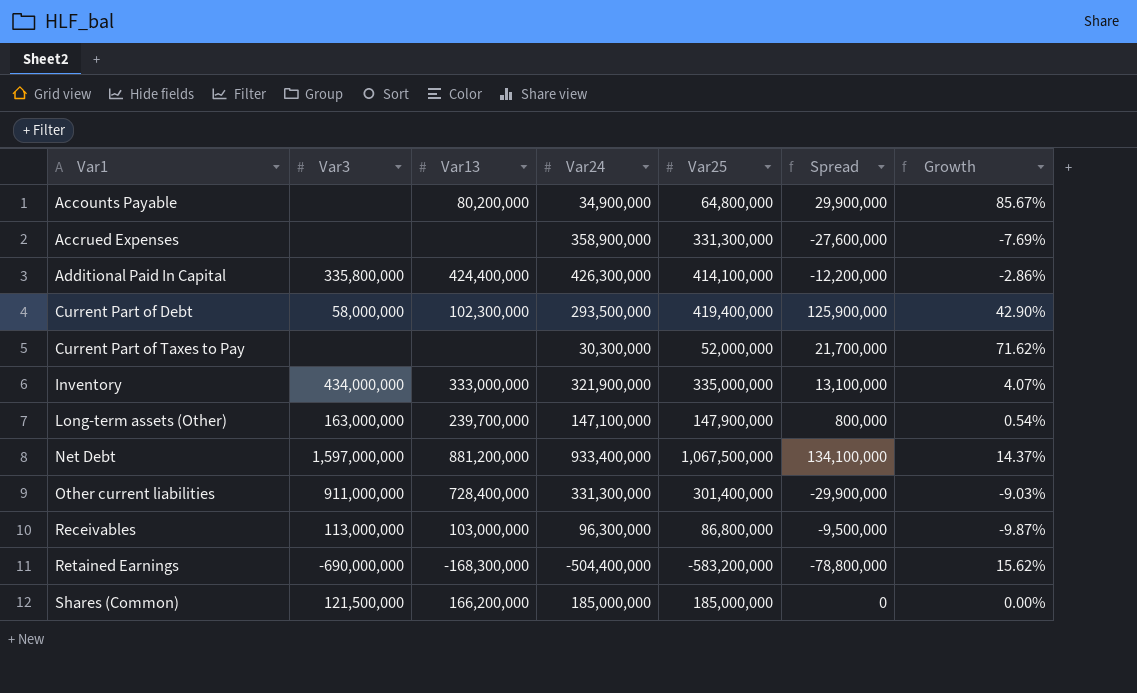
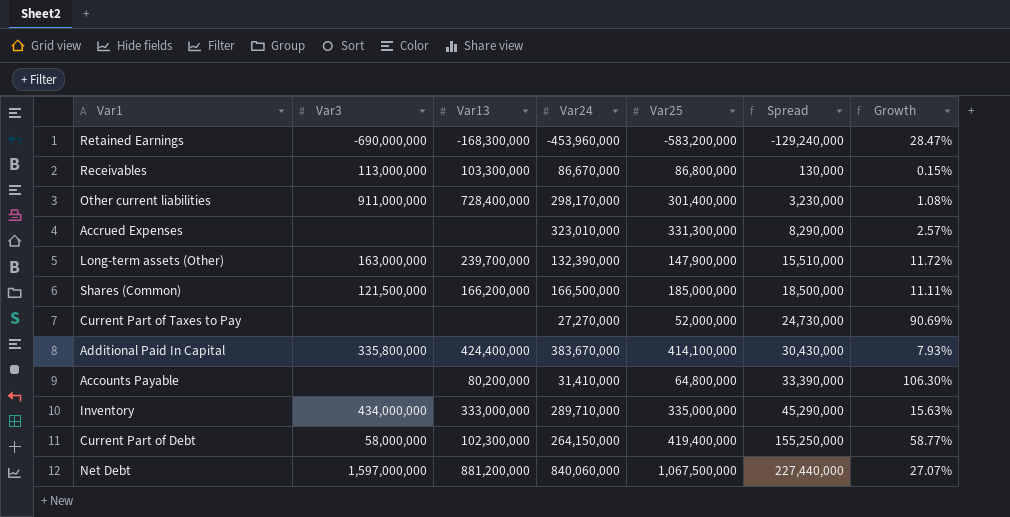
row order: Var1 ascending -> Spread ascending
Retained Earnings | Var24: -504,400,000 -> -453,960,000
Retained Earnings | Spread: -78,800,000 -> -129,240,000
Retained Earnings | Growth: 15.62% -> 28.47%
Receivables | Var13: 103,000,000 -> 103,300,000
Receivables | Var24: 96,300,000 -> 86,670,000
Receivables | Spread: -9,500,000 -> 130,000
Receivables | Growth: -9.87% -> 0.15%
Other current liabilities | Var24: 331,300,000 -> 298,170,000
Other current liabilities | Spread: -29,900,000 -> 3,230,000
Other current liabilities | Growth: -9.03% -> 1.08%
Accrued Expenses | Var24: 358,900,000 -> 323,010,000
Accrued Expenses | Spread: -27,600,000 -> 8,290,000
Accrued Expenses | Growth: -7.69% -> 2.57%
Long-term assets (Other) | Var24: 147,100,000 -> 132,390,000
Long-term assets (Other) | Spread: 800,000 -> 15,510,000
Long-term assets (Other) | Growth: 0.54% -> 11.72%
Shares (Common) | Var24: 185,000,000 -> 166,500,000
Shares (Common) | Spread: 0 -> 18,500,000
Shares (Common) | Growth: 0.00% -> 11.11%
Current Part of Taxes to Pay | Var24: 30,300,000 -> 27,270,000
Current Part of Taxes to Pay | Spread: 21,700,000 -> 24,730,000
Current Part of Taxes to Pay | Growth: 71.62% -> 90.69%
Additional Paid In Capital | Var24: 426,300,000 -> 383,670,000
Additional Paid In Capital | Spread: -12,200,000 -> 30,430,000
Additional Paid In Capital | Growth: -2.86% -> 7.93%
Accounts Payable | Var24: 34,900,000 -> 31,410,000
Accounts Payable | Spread: 29,900,000 -> 33,390,000
Accounts Payable | Growth: 85.67% -> 106.30%
Inventory | Var24: 321,900,000 -> 289,710,000
Inventory | Spread: 13,100,000 -> 45,290,000
Inventory | Growth: 4.07% -> 15.63%
Current Part of Debt | Var24: 293,500,000 -> 264,150,000
Current Part of Debt | Spread: 125,900,000 -> 155,250,000
Current Part of Debt | Growth: 42.90% -> 58.77%
Net Debt | Var24: 933,400,000 -> 840,060,000
Net Debt | Spread: 134,100,000 -> 227,440,000
Net Debt | Growth: 14.37% -> 27.07%

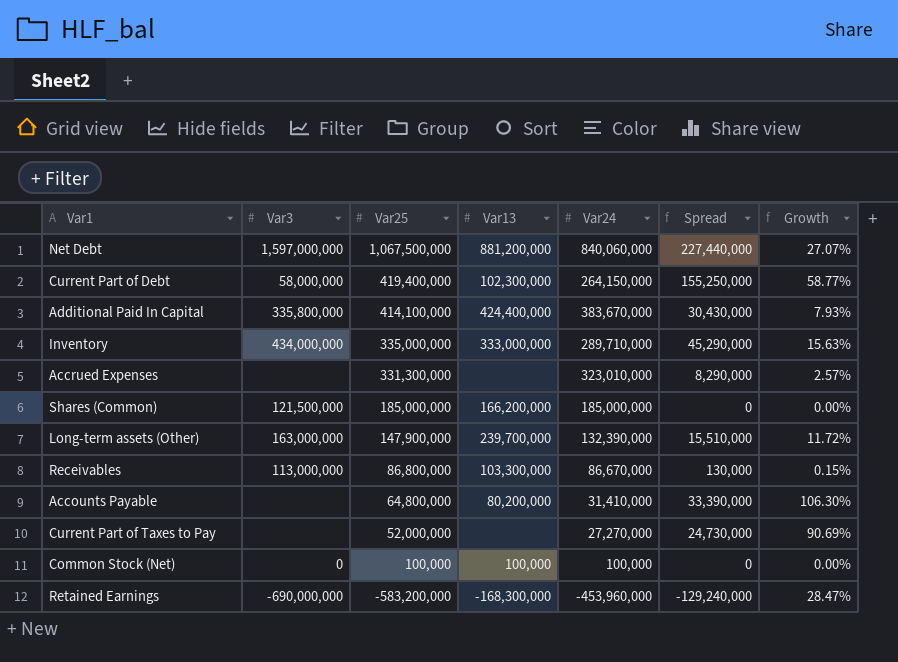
row order: Spread ascending -> Var25 descending
column Var25 | position: 5 -> 3
row Other current liabilities: 911,000,000 | 728,400,000 | 298,170,000 | 301,400,000 | 3,230,000 | 1.08% -> none
Shares (Common) | Var24: 166,500,000 -> 185,000,000
Shares (Common) | Spread: 18,500,000 -> 0
Shares (Common) | Growth: 11.11% -> 0.00%
row Common Stock (Net): none -> 0 | 100,000 | 100,000 | 100,000 | 0 | 0.00%

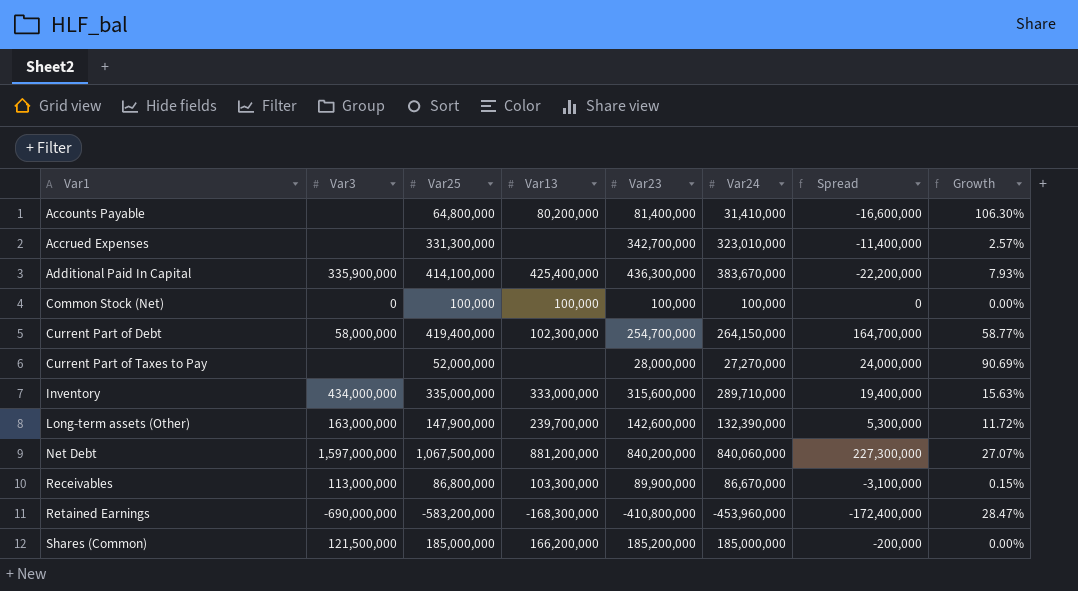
row order: Var25 descending -> Var1 ascending
column Var23 | position: none -> 5
column Spread | formula: [Var25] - [Var24] -> [Var25] - [Var23]
Additional Paid In Capital | Var3: 335,800,000 -> 335,900,000
Additional Paid In Capital | Var13: 424,400,000 -> 425,400,000

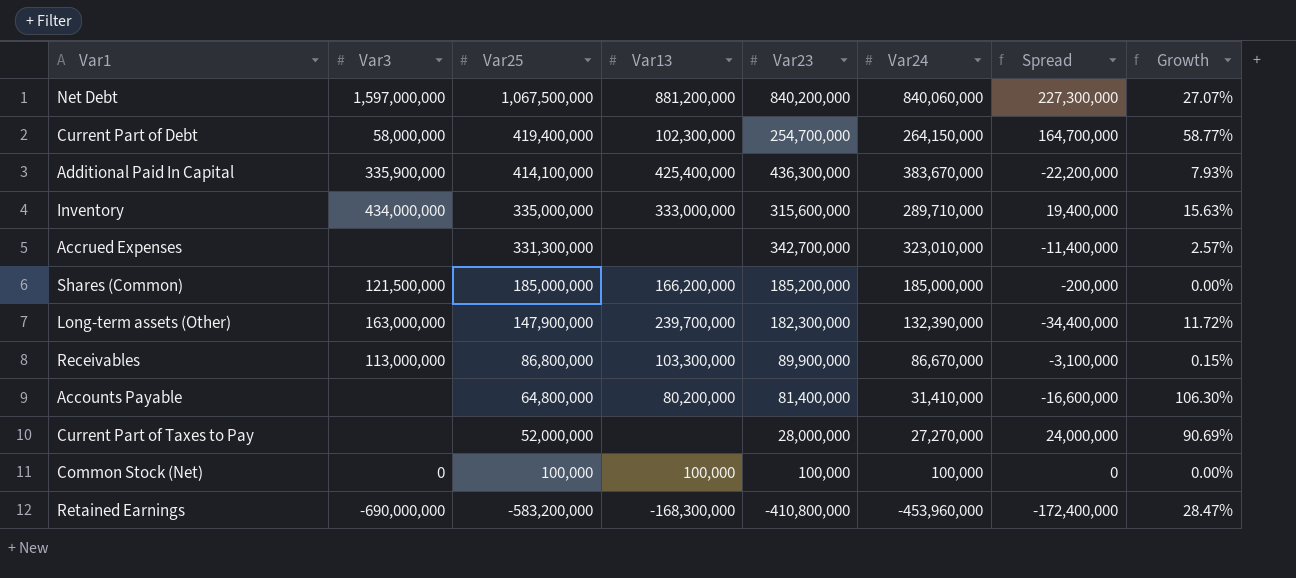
row order: Var1 ascending -> Var25 descending
Long-term assets (Other) | Var23: 142,600,000 -> 182,300,000
Long-term assets (Other) | Spread: 5,300,000 -> -34,400,000

